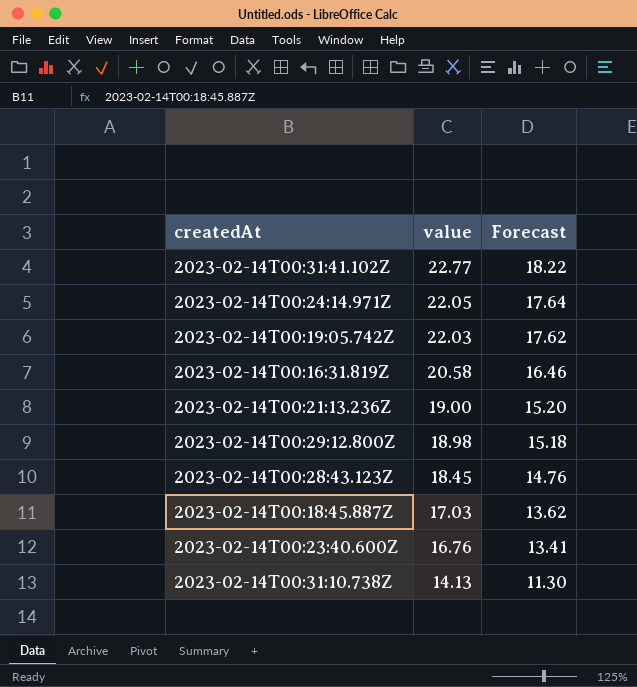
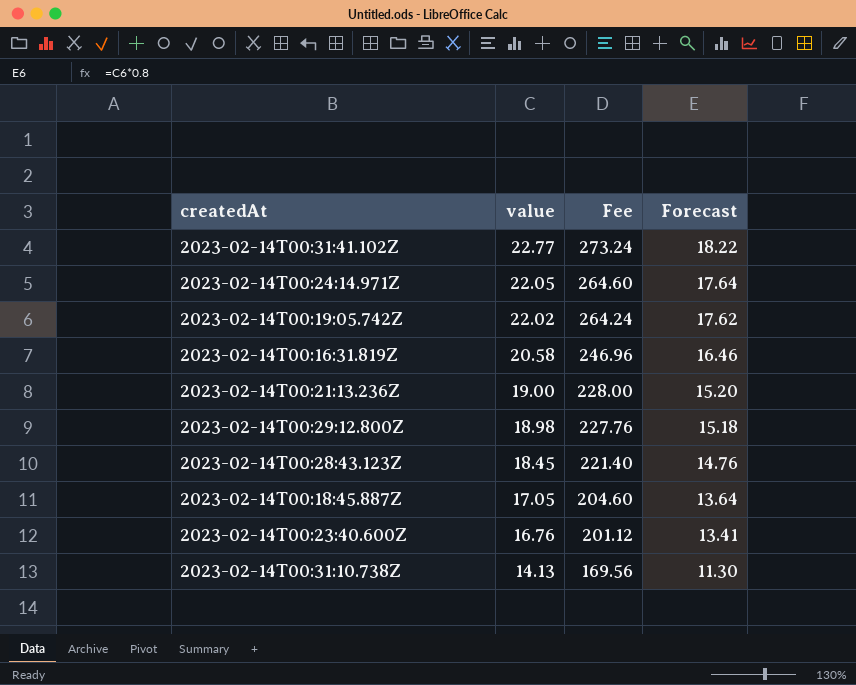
column Fee | formula: none -> [value] * 12
2023-02-14T00:19:05.742Z | value: 22.03 -> 22.02
2023-02-14T00:18:45.887Z | value: 17.03 -> 17.05
2023-02-14T00:18:45.887Z | Forecast: 13.62 -> 13.64

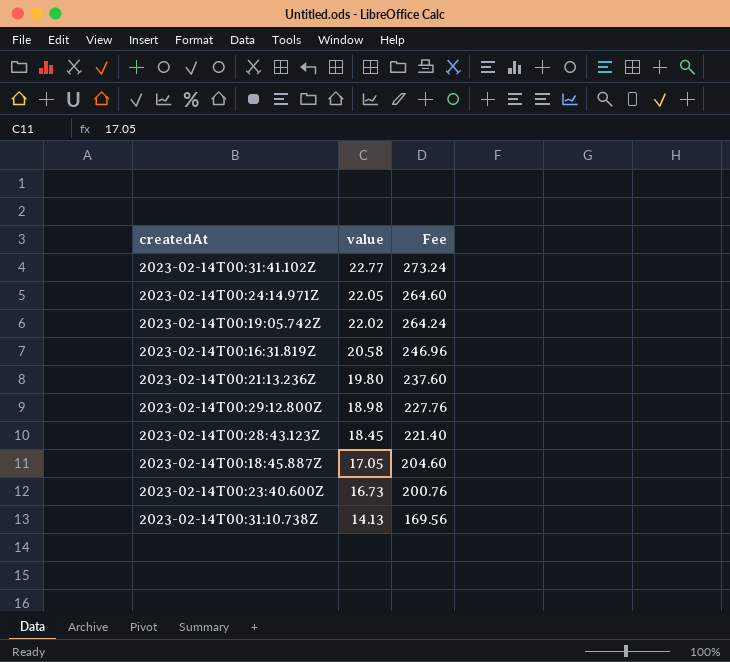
column Forecast | formula: [value] * 0.8 -> none
2023-02-14T00:21:13.236Z | value: 19.00 -> 19.80
2023-02-14T00:21:13.236Z | Fee: 228.00 -> 237.60
2023-02-14T00:23:40.600Z | value: 16.76 -> 16.73
2023-02-14T00:23:40.600Z | Fee: 201.12 -> 200.76

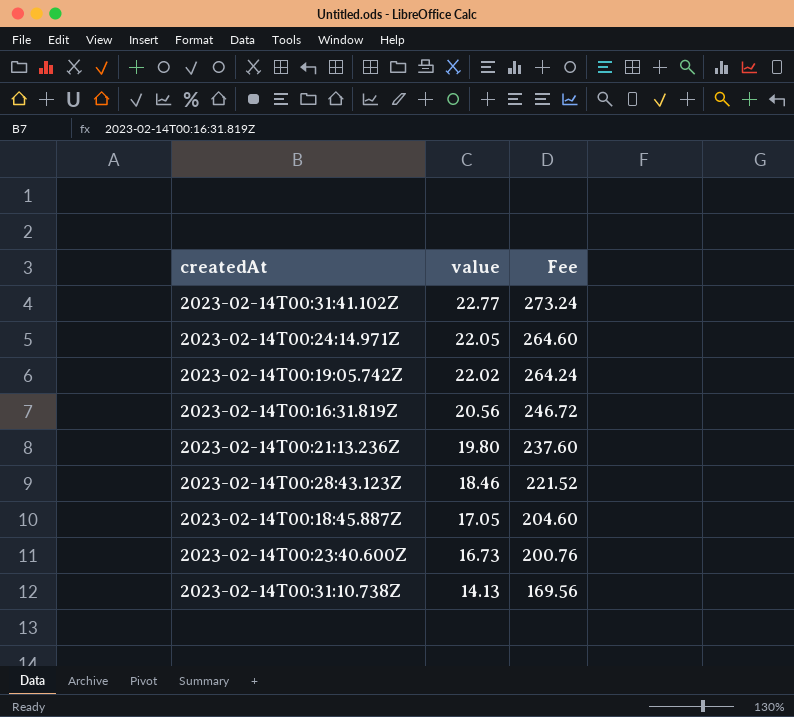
row 2023-02-14T00:29:12.800Z: 18.98 | 227.76 -> none
2023-02-14T00:16:31.819Z | value: 20.58 -> 20.56
2023-02-14T00:16:31.819Z | Fee: 246.96 -> 246.72
2023-02-14T00:28:43.123Z | value: 18.45 -> 18.46
2023-02-14T00:28:43.123Z | Fee: 221.40 -> 221.52

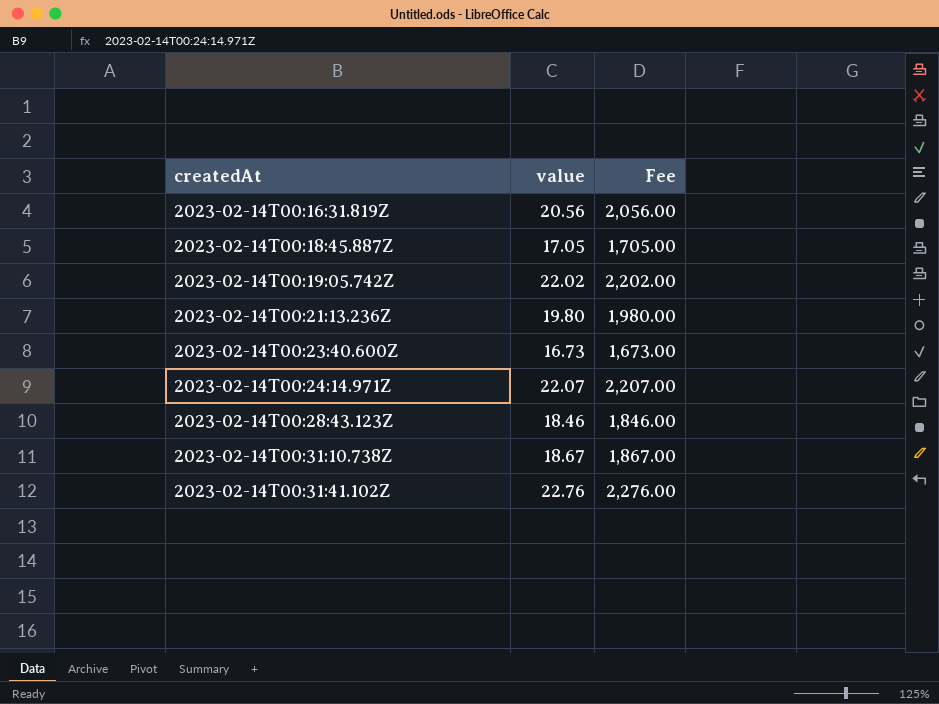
row order: value descending -> createdAt ascending
column Fee | formula: [value] * 12 -> [value] * 100
2023-02-14T00:24:14.971Z | value: 22.05 -> 22.07
2023-02-14T00:31:10.738Z | value: 14.13 -> 18.67
2023-02-14T00:31:41.102Z | value: 22.77 -> 22.76

